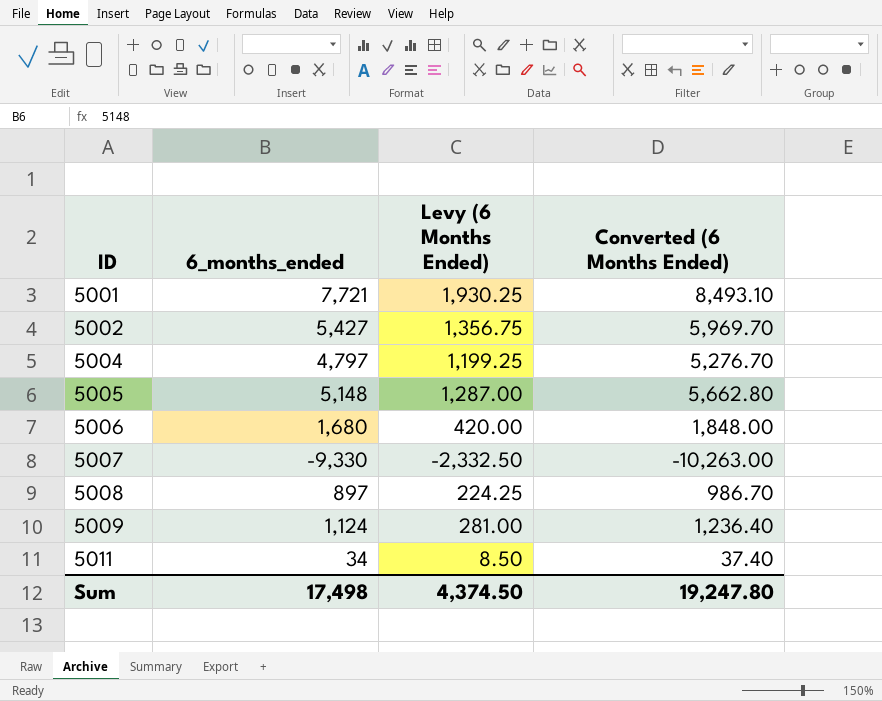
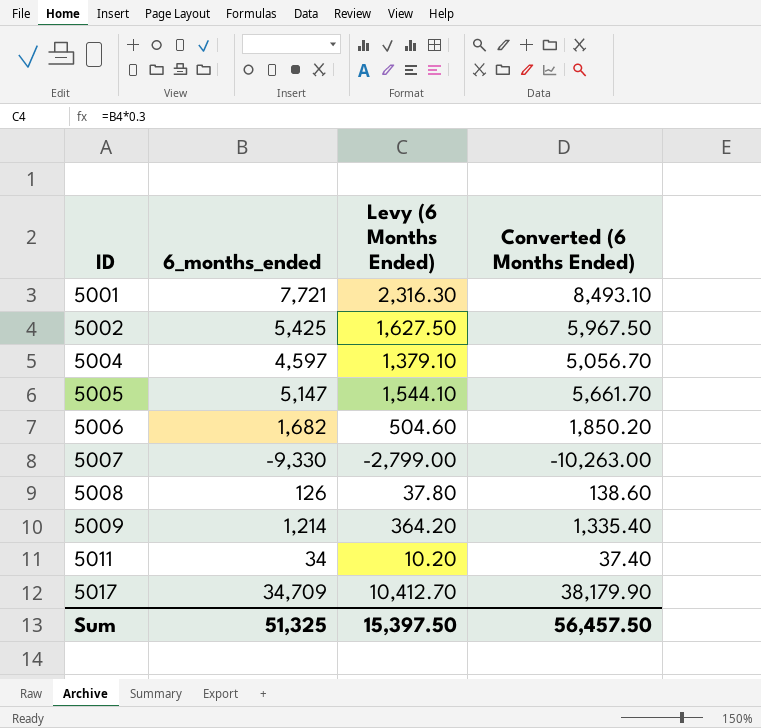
column Levy (6 Months Ended) | formula: [6_months_ended] * 0.25 -> [6_months_ended] * 0.3
5002 | 6_months_ended: 5,427 -> 5,425
5002 | Converted (6 Months Ended): 5,969.70 -> 5,967.50
5004 | 6_months_ended: 4,797 -> 4,597
5004 | Converted (6 Months Ended): 5,276.70 -> 5,056.70
5005 | 6_months_ended: 5,148 -> 5,147
5005 | Converted (6 Months Ended): 5,662.80 -> 5,661.70
5006 | 6_months_ended: 1,680 -> 1,682
5006 | Converted (6 Months Ended): 1,848.00 -> 1,850.20
5008 | 6_months_ended: 897 -> 126
5008 | Converted (6 Months Ended): 986.70 -> 138.60
5009 | 6_months_ended: 1,124 -> 1,214
5009 | Converted (6 Months Ended): 1,236.40 -> 1,335.40
row 5017: none -> 34,709 | 10,412.70 | 38,179.90
Sum | 6_months_ended: 17,498 -> 51,325
Sum | Levy (6 Months Ended): 4,374.50 -> 15,397.50
Sum | Converted (6 Months Ended): 19,247.80 -> 56,457.50

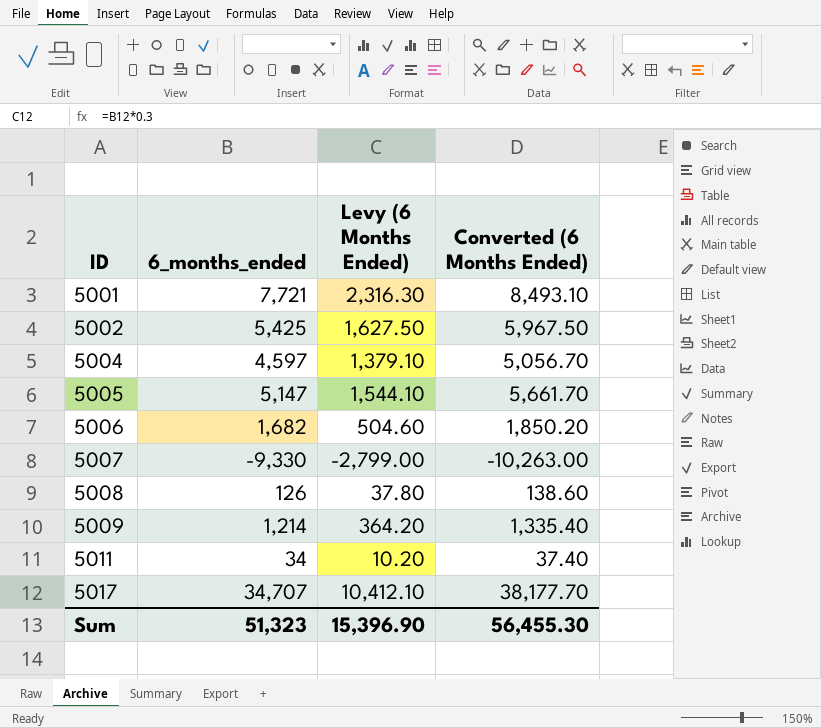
5017 | 6_months_ended: 34,709 -> 34,707
5017 | Levy (6 Months Ended): 10,412.70 -> 10,412.10
5017 | Converted (6 Months Ended): 38,179.90 -> 38,177.70
Sum | 6_months_ended: 51,325 -> 51,323
Sum | Levy (6 Months Ended): 15,397.50 -> 15,396.90
Sum | Converted (6 Months Ended): 56,457.50 -> 56,455.30

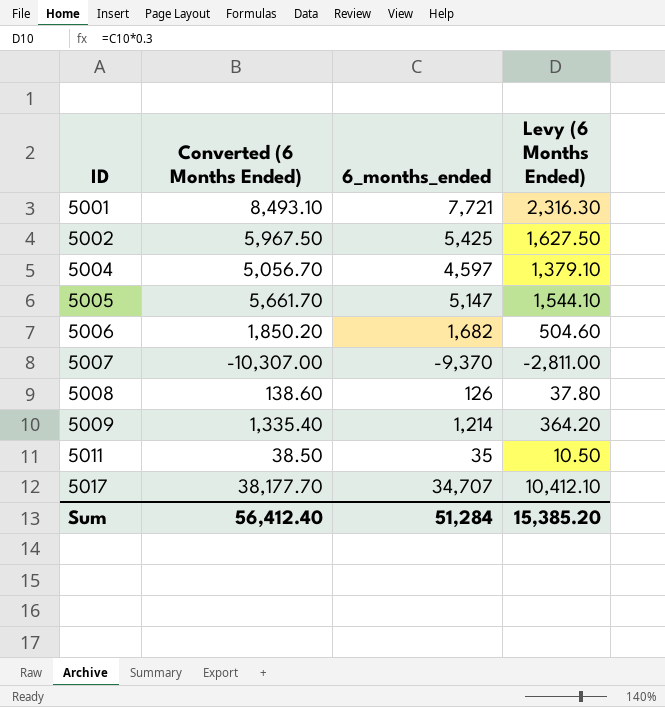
column Converted (6 Months Ended) | position: 4 -> 2
5007 | Converted (6 Months Ended): -10,263.00 -> -10,307.00
5007 | 6_months_ended: -9,330 -> -9,370
5007 | Levy (6 Months Ended): -2,799.00 -> -2,811.00
5011 | Converted (6 Months Ended): 37.40 -> 38.50
5011 | 6_months_ended: 34 -> 35
5011 | Levy (6 Months Ended): 10.20 -> 10.50
Sum | Converted (6 Months Ended): 56,455.30 -> 56,412.40
Sum | 6_months_ended: 51,323 -> 51,284
Sum | Levy (6 Months Ended): 15,396.90 -> 15,385.20

